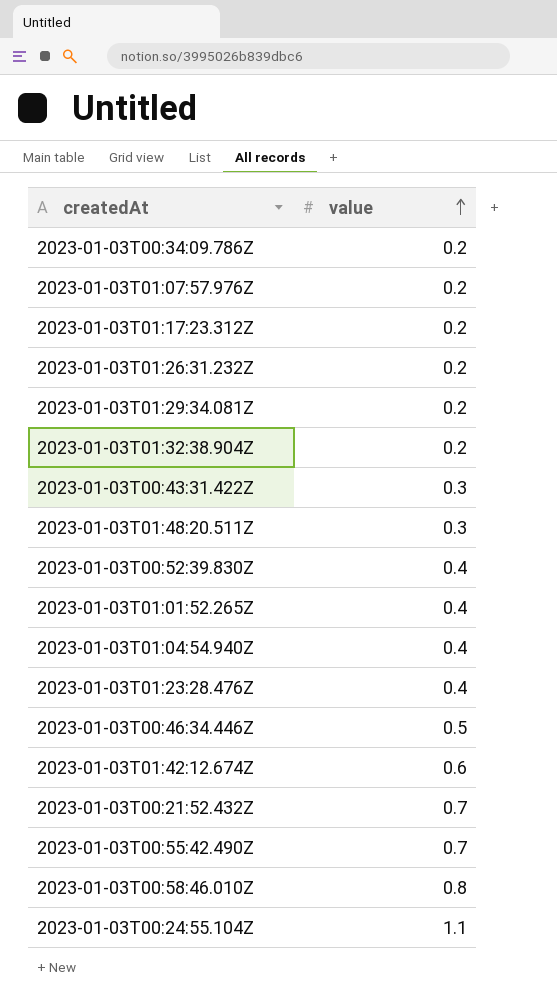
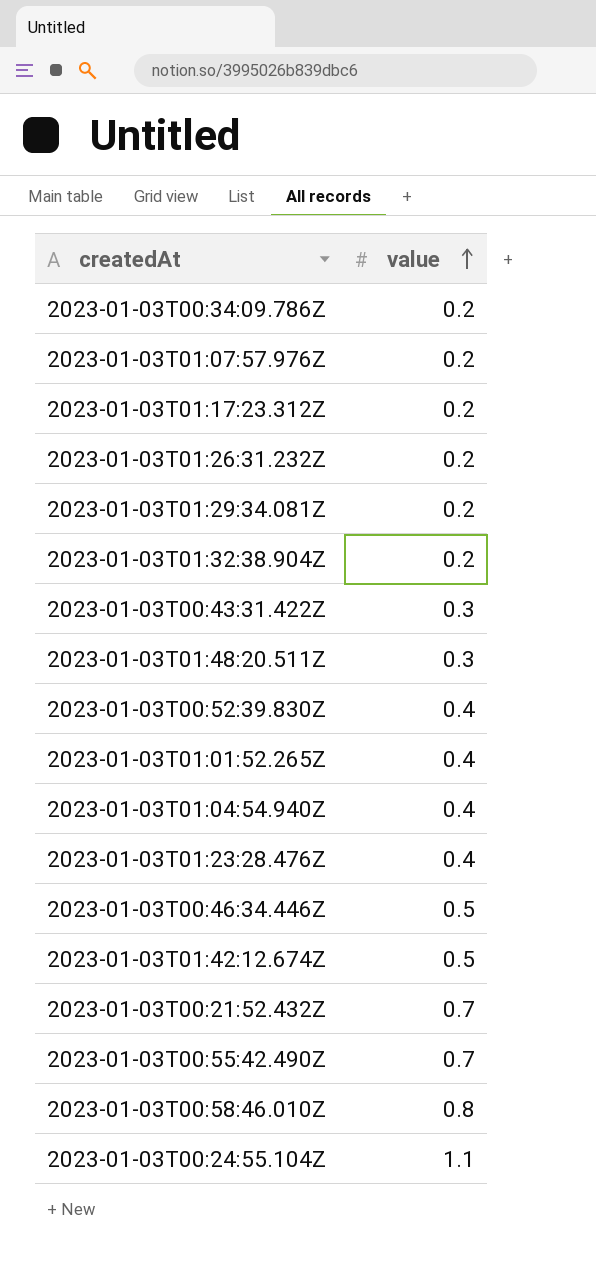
2023-01-03T01:42:12.674Z | value: 0.6 -> 0.5

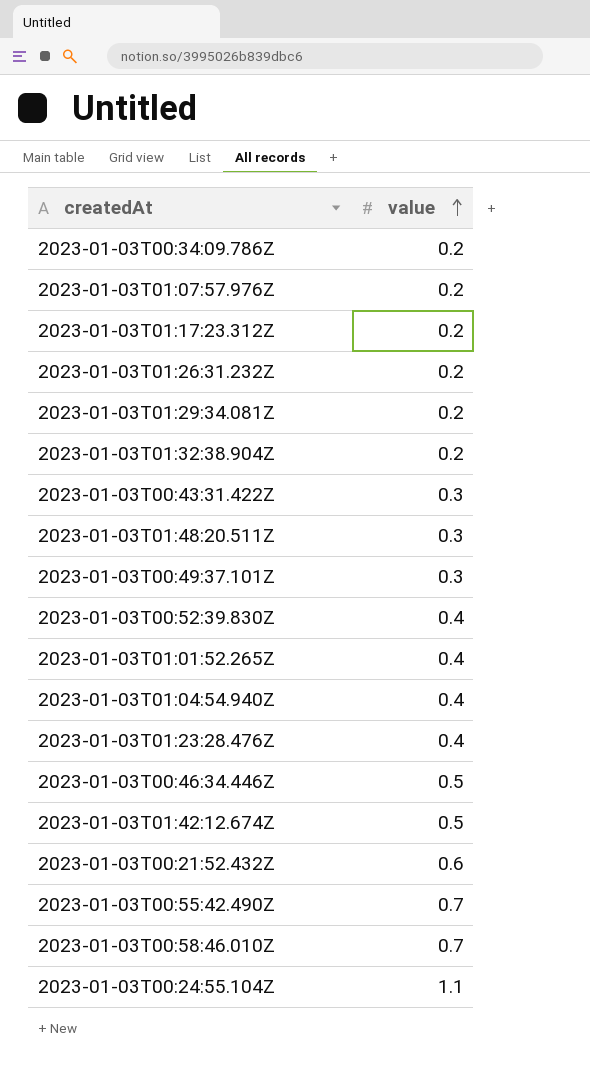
row 2023-01-03T00:49:37.101Z: none -> 0.3
2023-01-03T00:21:52.432Z | value: 0.7 -> 0.6
2023-01-03T00:58:46.010Z | value: 0.8 -> 0.7

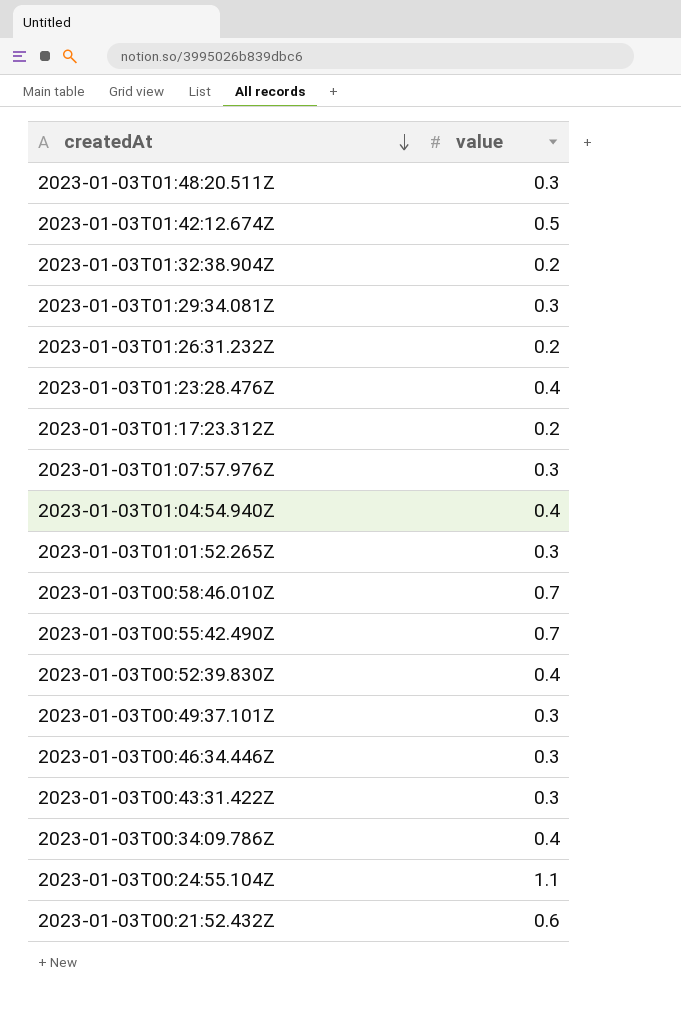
row order: value ascending -> createdAt descending
2023-01-03T01:29:34.081Z | value: 0.2 -> 0.3
2023-01-03T01:07:57.976Z | value: 0.2 -> 0.3
2023-01-03T01:01:52.265Z | value: 0.4 -> 0.3
2023-01-03T00:46:34.446Z | value: 0.5 -> 0.3
2023-01-03T00:34:09.786Z | value: 0.2 -> 0.4

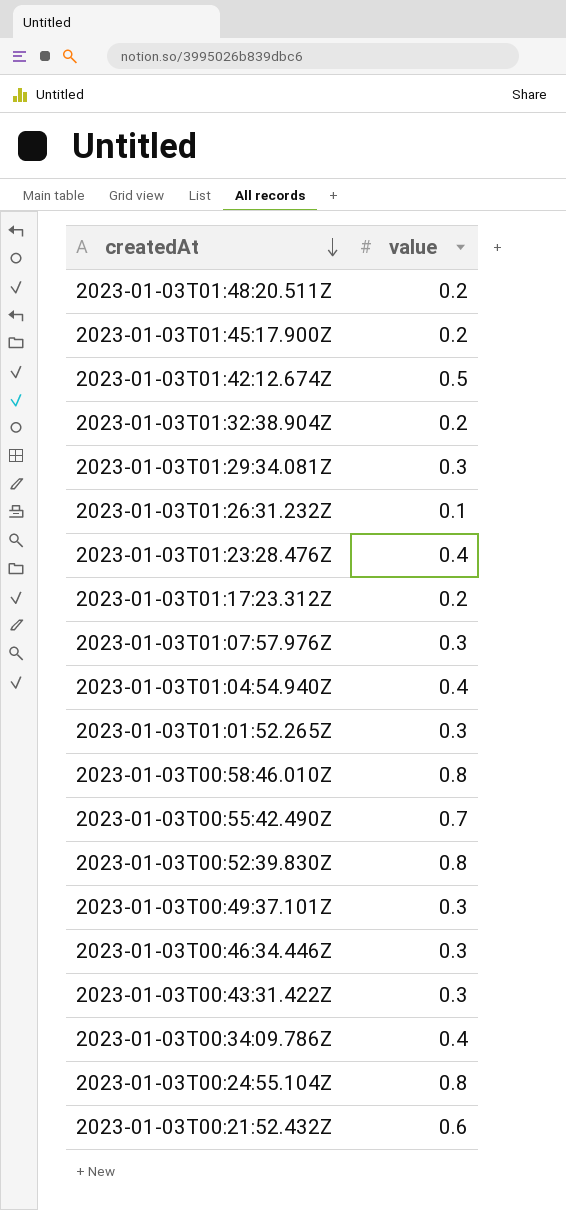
2023-01-03T01:48:20.511Z | value: 0.3 -> 0.2
row 2023-01-03T01:45:17.900Z: none -> 0.2
2023-01-03T01:26:31.232Z | value: 0.2 -> 0.1
2023-01-03T00:58:46.010Z | value: 0.7 -> 0.8
2023-01-03T00:52:39.830Z | value: 0.4 -> 0.8
2023-01-03T00:24:55.104Z | value: 1.1 -> 0.8

